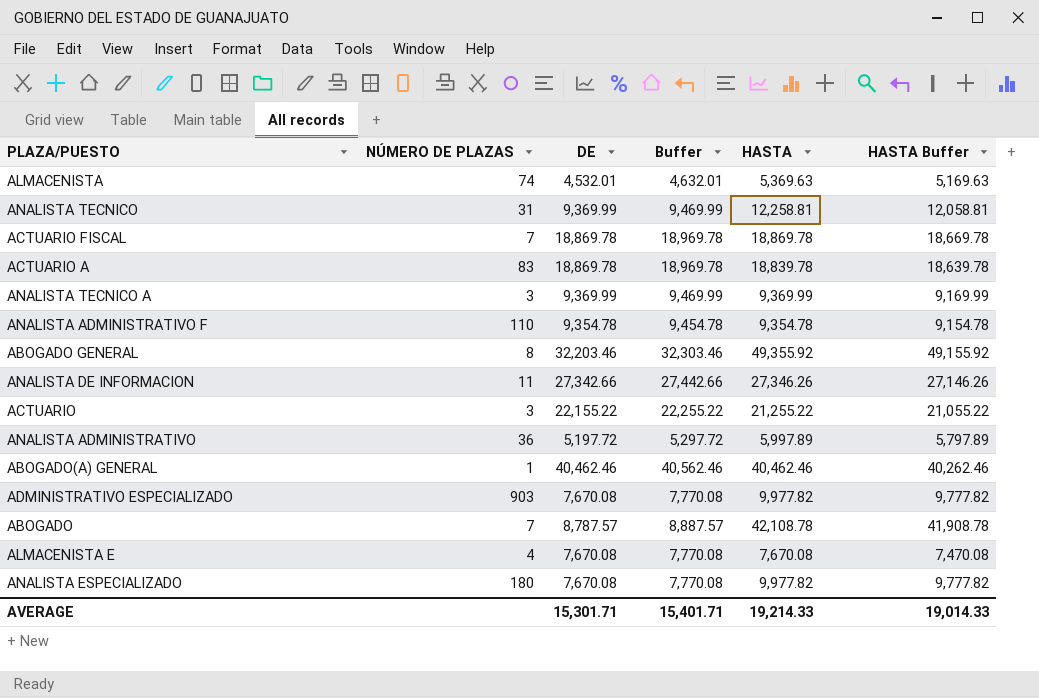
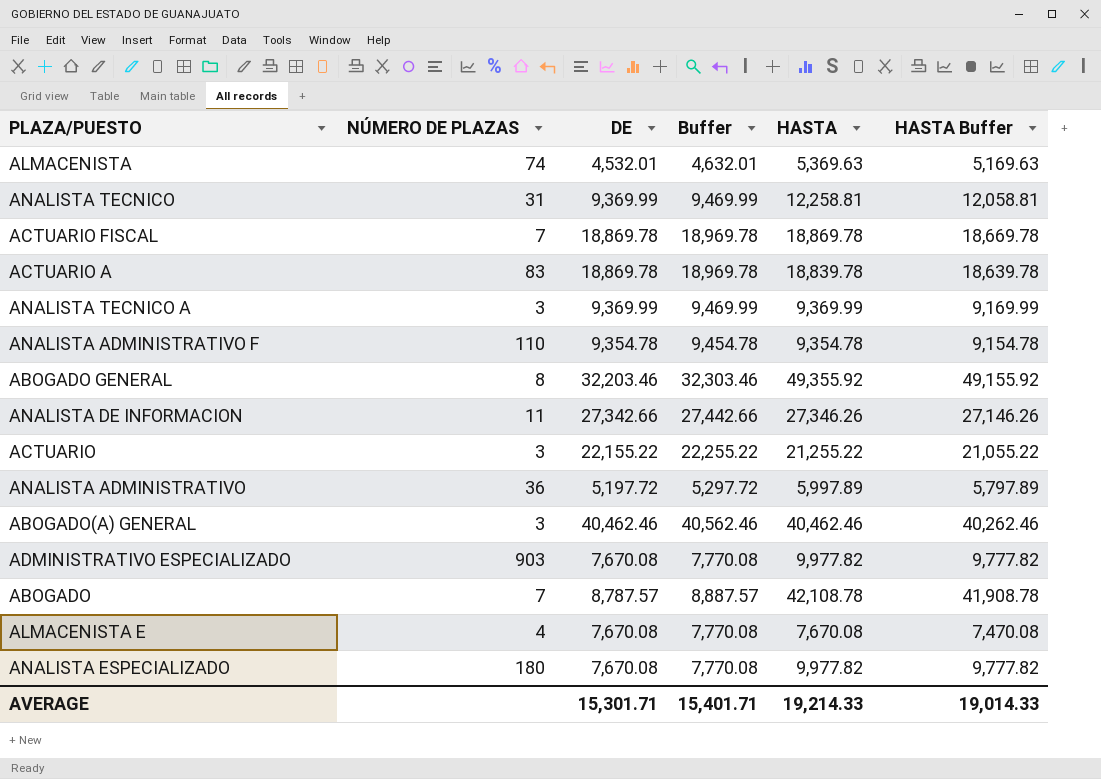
ABOGADO(A) GENERAL | NÚMERO DE PLAZAS: 1 -> 3

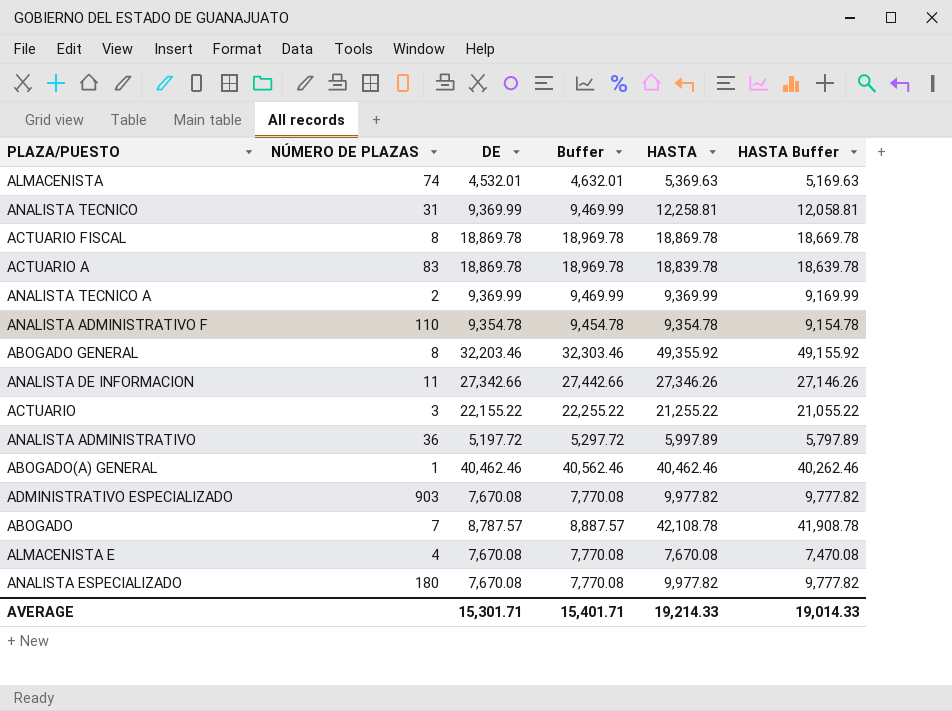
ACTUARIO FISCAL | NÚMERO DE PLAZAS: 7 -> 8
ANALISTA TECNICO A | NÚMERO DE PLAZAS: 3 -> 2
ABOGADO(A) GENERAL | NÚMERO DE PLAZAS: 3 -> 1

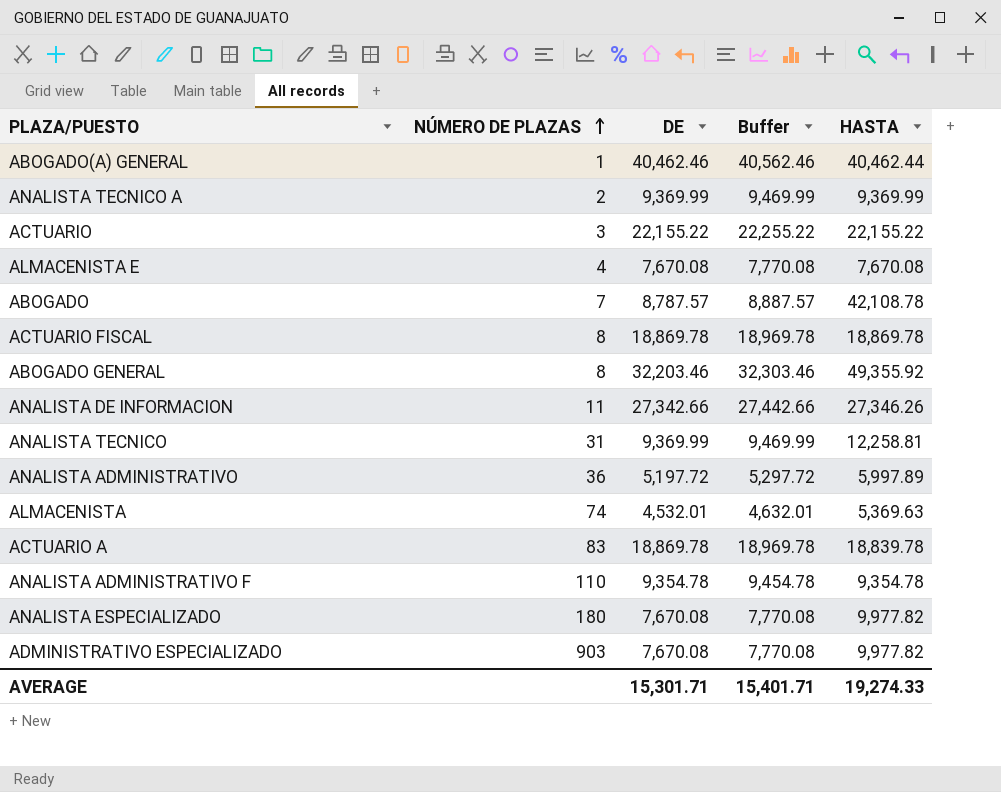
row order: none -> NÚMERO DE PLAZAS ascending
column HASTA Buffer | formula: [HASTA] - 200 -> none
ABOGADO(A) GENERAL | HASTA: 40,462.46 -> 40,462.44
ACTUARIO | HASTA: 21,255.22 -> 22,155.22
AVERAGE | HASTA: 19,214.33 -> 19,274.33

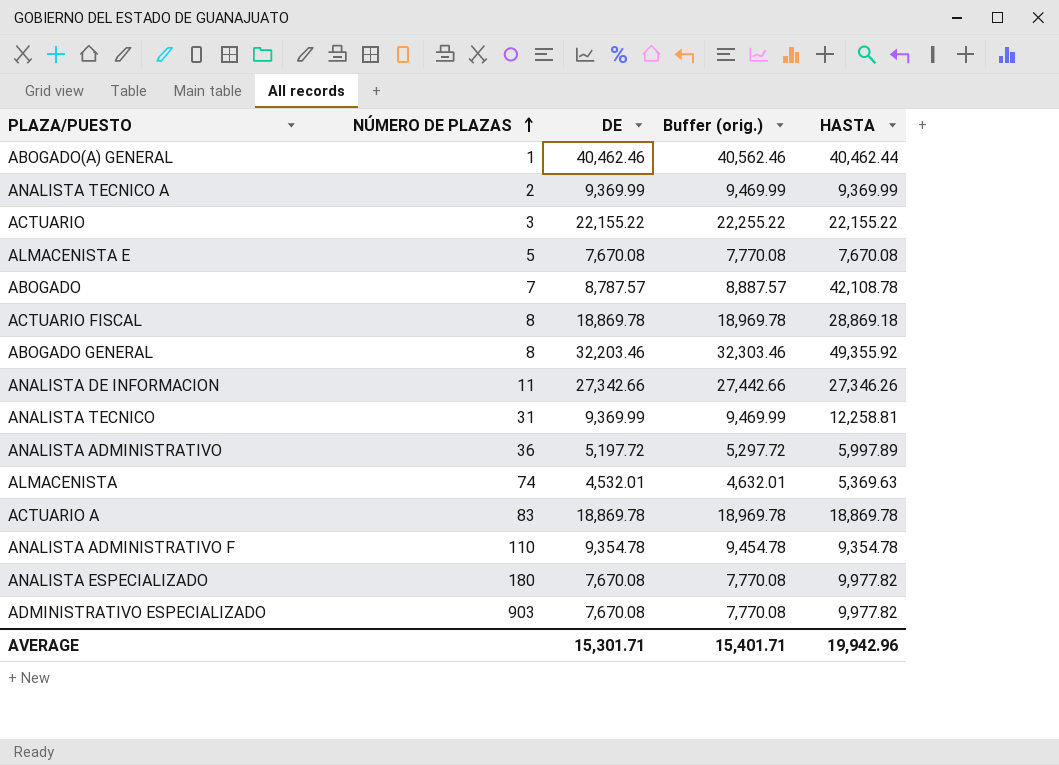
column name: Buffer -> Buffer (orig.)
ALMACENISTA E | NÚMERO DE PLAZAS: 4 -> 5
ACTUARIO FISCAL | HASTA: 18,869.78 -> 28,869.18
ACTUARIO A | HASTA: 18,839.78 -> 18,869.78
AVERAGE | HASTA: 19,274.33 -> 19,942.96

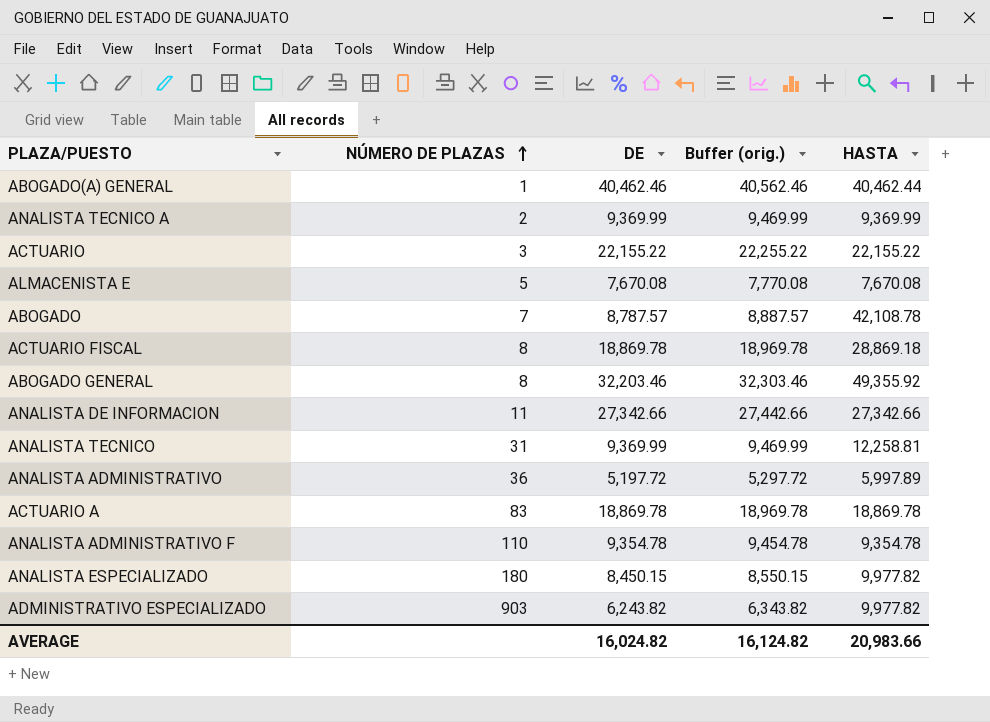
row ALMACENISTA: 74 | 4,532.01 | 4,632.01 | 5,369.63 -> none
ANALISTA DE INFORMACION | HASTA: 27,346.26 -> 27,342.66
ANALISTA ESPECIALIZADO | DE: 7,670.08 -> 8,450.15
ANALISTA ESPECIALIZADO | Buffer (orig.): 7,770.08 -> 8,550.15
ADMINISTRATIVO ESPECIALIZADO | DE: 7,670.08 -> 6,243.82
ADMINISTRATIVO ESPECIALIZADO | Buffer (orig.): 7,770.08 -> 6,343.82
AVERAGE | DE: 15,301.71 -> 16,024.82
AVERAGE | Buffer (orig.): 15,401.71 -> 16,124.82
AVERAGE | HASTA: 19,942.96 -> 20,983.66

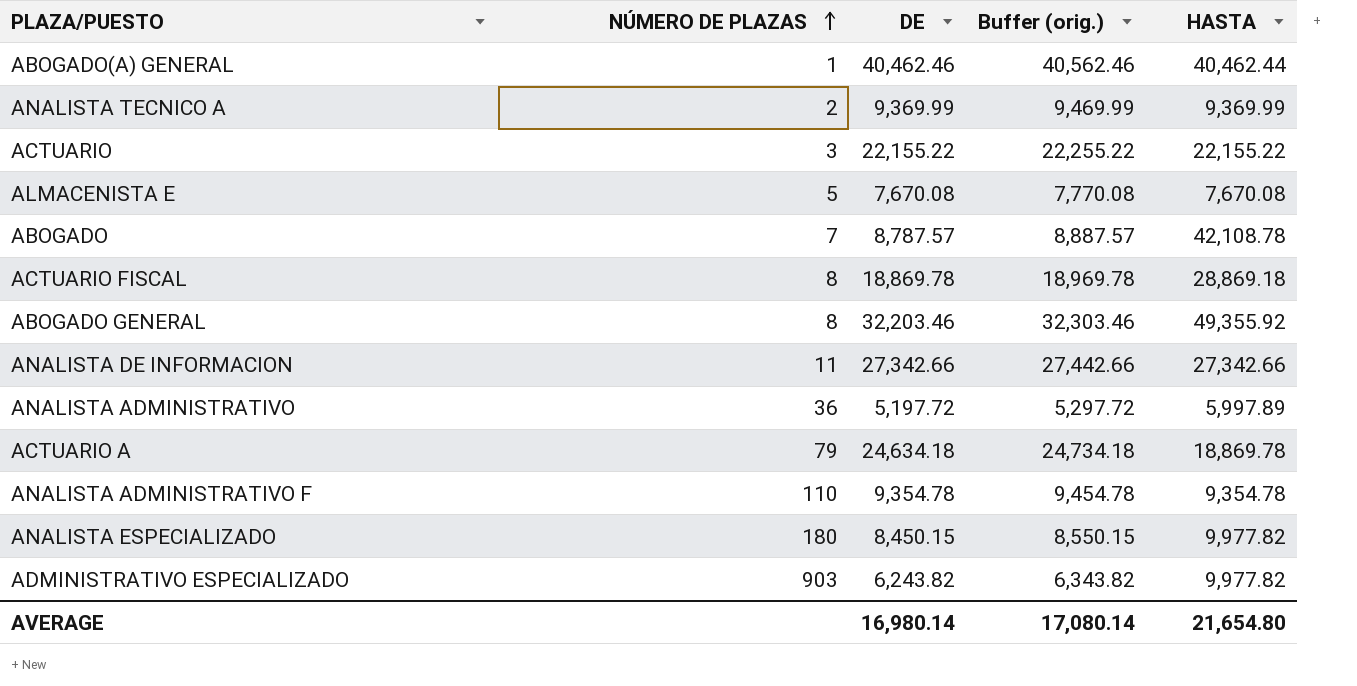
row ANALISTA TECNICO: 31 | 9,369.99 | 9,469.99 | 12,258.81 -> none
ACTUARIO A | NÚMERO DE PLAZAS: 83 -> 79
ACTUARIO A | DE: 18,869.78 -> 24,634.18
ACTUARIO A | Buffer (orig.): 18,969.78 -> 24,734.18
AVERAGE | DE: 16,024.82 -> 16,980.14
AVERAGE | Buffer (orig.): 16,124.82 -> 17,080.14
AVERAGE | HASTA: 20,983.66 -> 21,654.80

